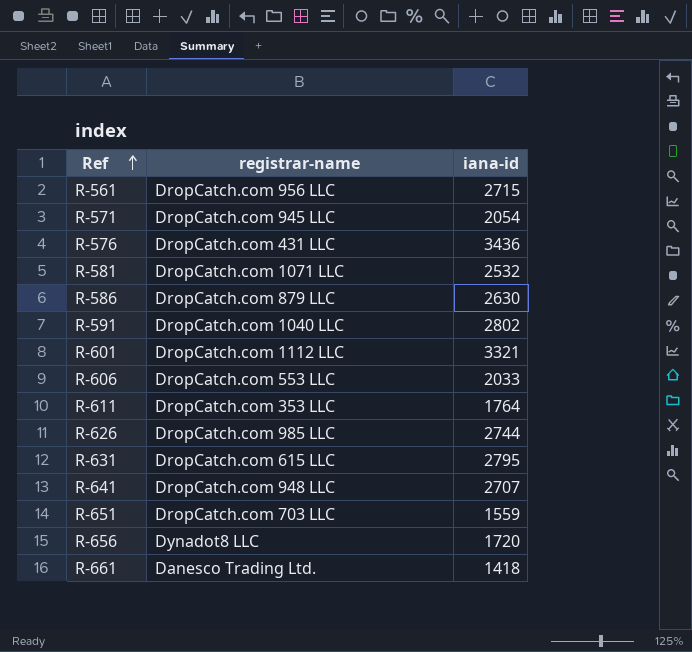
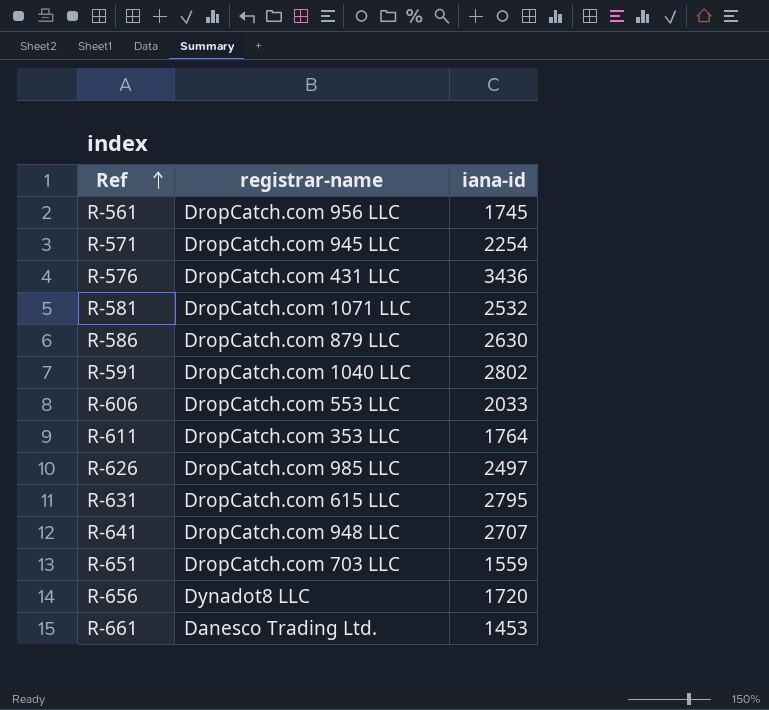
row R-601: DropCatch.com 1112 LLC | 3321 -> none
R-561 | iana-id: 2715 -> 1745
R-571 | iana-id: 2054 -> 2254
R-626 | iana-id: 2744 -> 2497
R-661 | iana-id: 1418 -> 1453

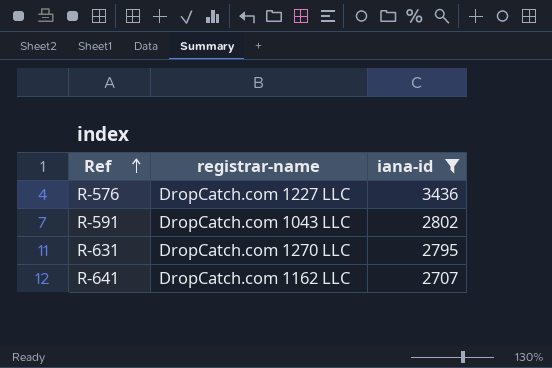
filter: none -> iana-id >= 2707
R-576 | registrar-name: DropCatch.com 431 LLC -> DropCatch.com 1227 LLC
R-591 | registrar-name: DropCatch.com 1040 LLC -> DropCatch.com 1043 LLC
R-631 | registrar-name: DropCatch.com 615 LLC -> DropCatch.com 1270 LLC
R-641 | registrar-name: DropCatch.com 948 LLC -> DropCatch.com 1162 LLC

